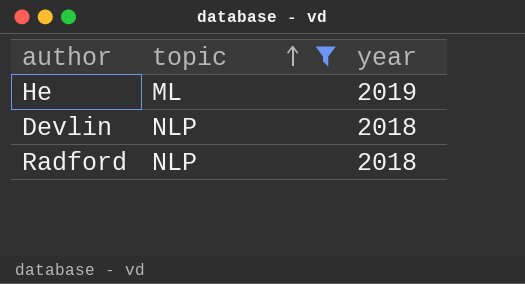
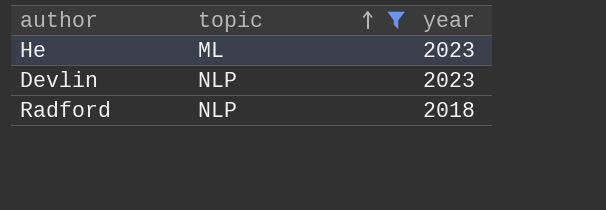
He | year: 2019 -> 2023
Devlin | year: 2018 -> 2023

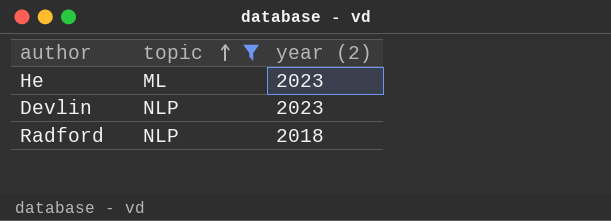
column name: year -> year (2)

